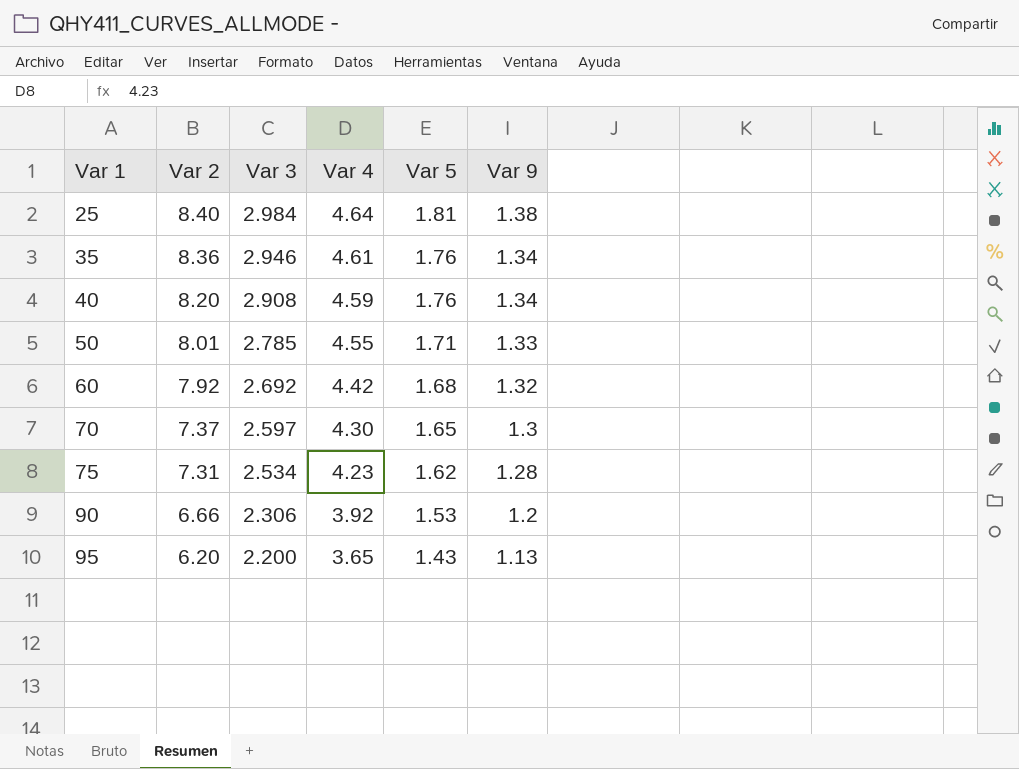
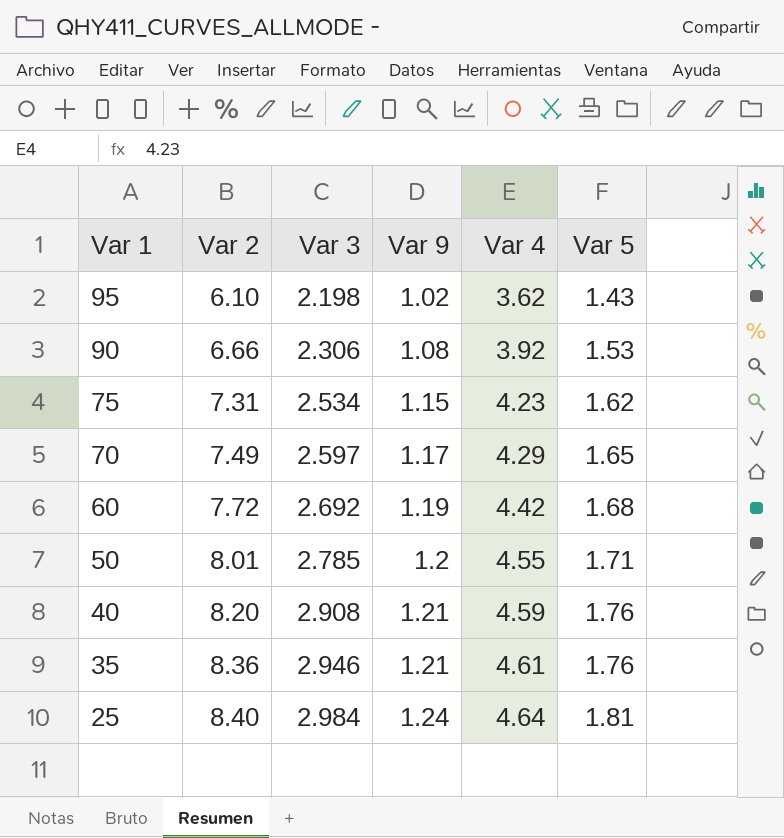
row order: Var 1 ascending -> Var 1 descending
column Var 9 | position: 6 -> 4
95 | Var 2: 6.20 -> 6.10
95 | Var 3: 2.200 -> 2.198
95 | Var 9: 1.13 -> 1.02
95 | Var 4: 3.65 -> 3.62
90 | Var 9: 1.2 -> 1.08
75 | Var 9: 1.28 -> 1.15
70 | Var 2: 7.37 -> 7.49
70 | Var 9: 1.3 -> 1.17
70 | Var 4: 4.30 -> 4.29
60 | Var 2: 7.92 -> 7.72
60 | Var 9: 1.32 -> 1.19
50 | Var 9: 1.33 -> 1.2
40 | Var 9: 1.34 -> 1.21
35 | Var 9: 1.34 -> 1.21
25 | Var 9: 1.38 -> 1.24

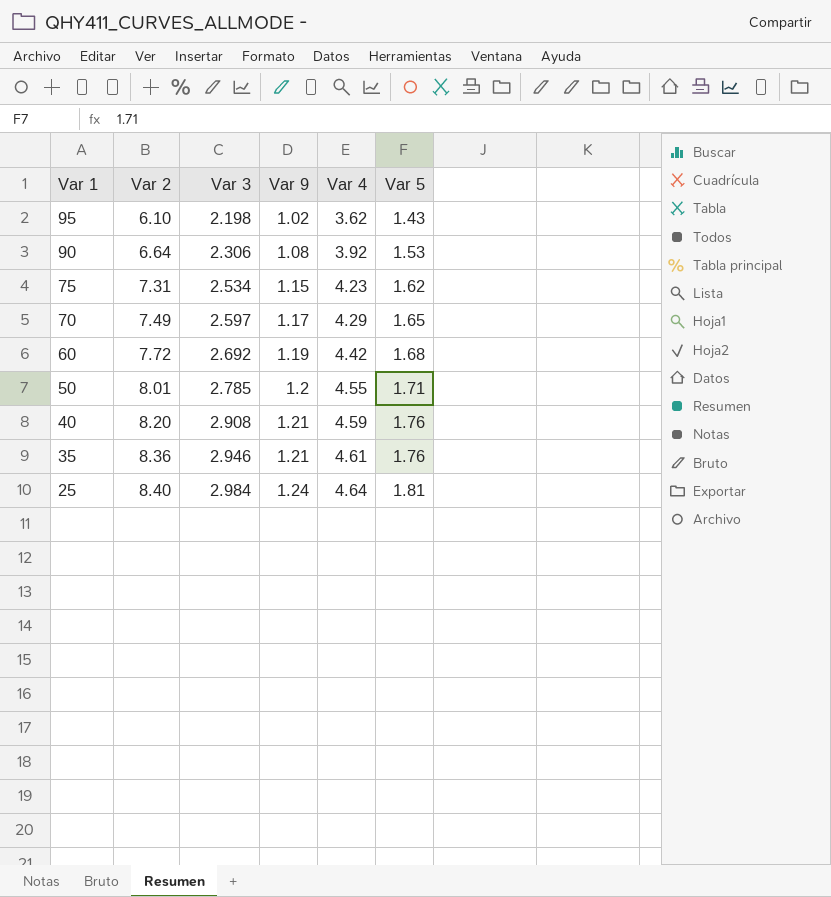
90 | Var 2: 6.66 -> 6.64

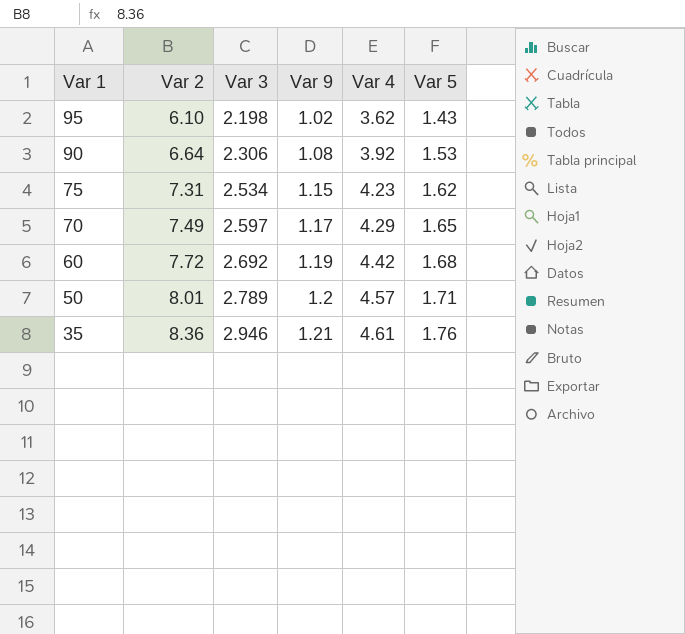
row 40: 8.20 | 2.908 | 1.21 | 4.59 | 1.76 -> none
row 25: 8.40 | 2.984 | 1.24 | 4.64 | 1.81 -> none
50 | Var 3: 2.785 -> 2.789
50 | Var 4: 4.55 -> 4.57

